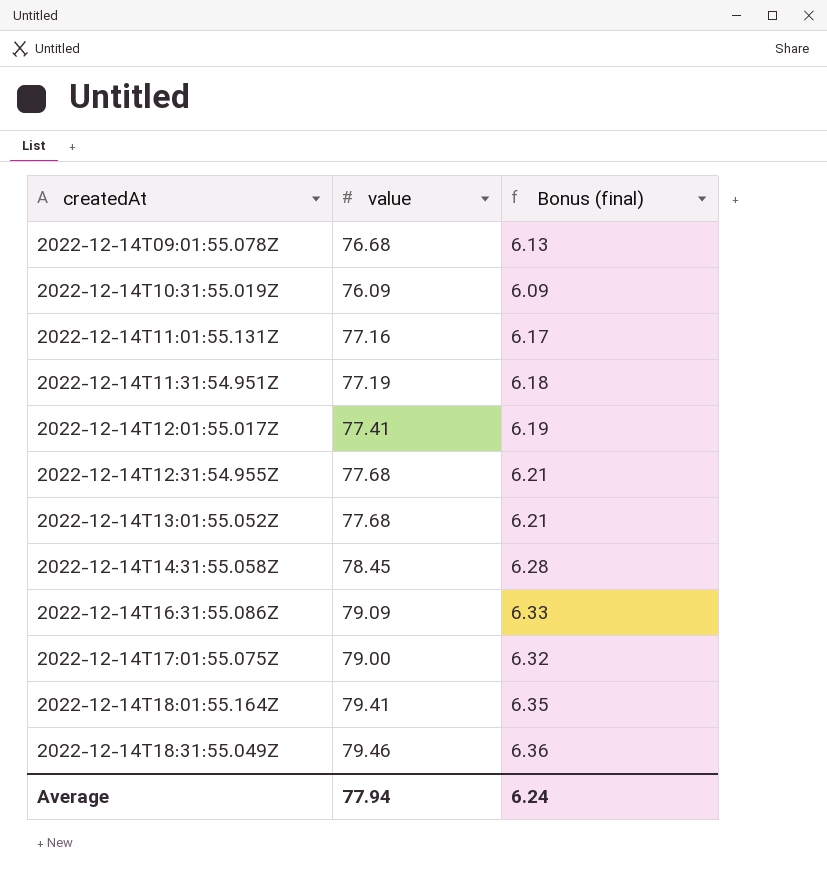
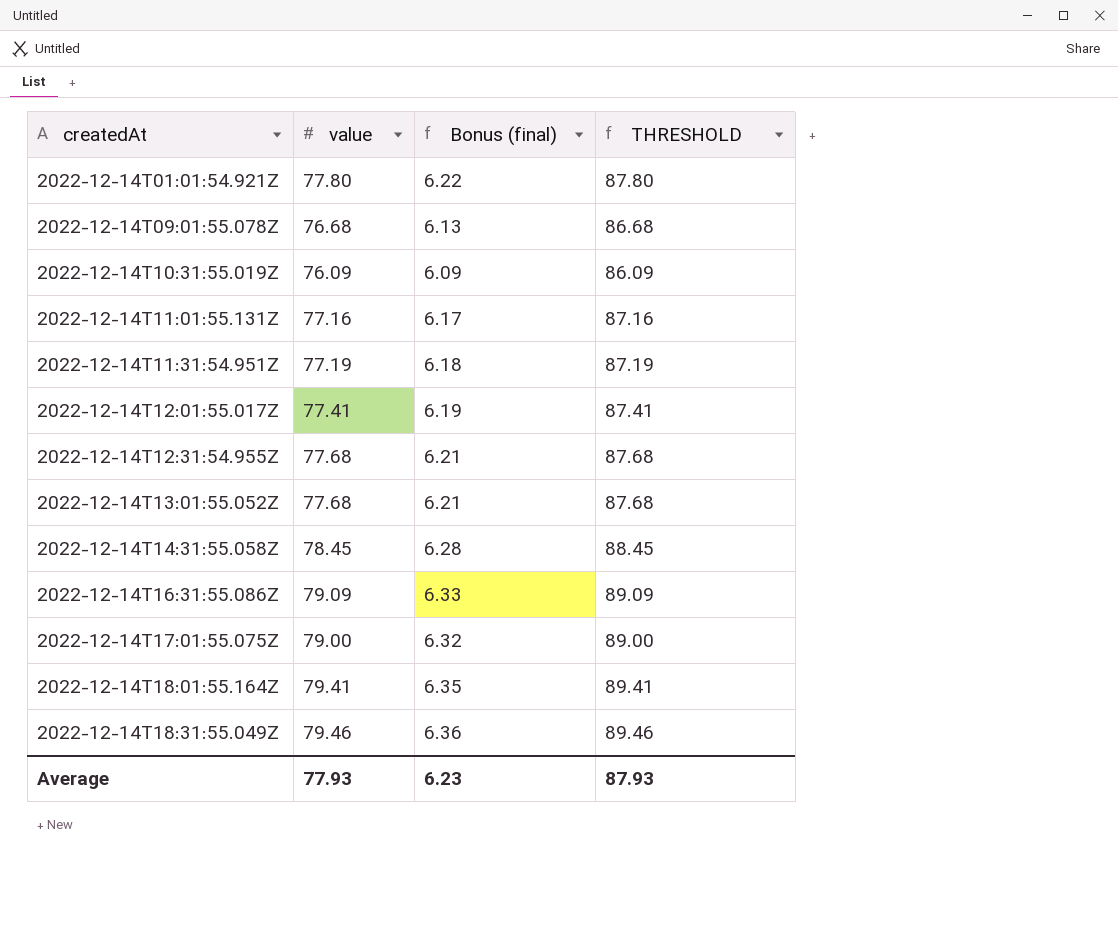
column THRESHOLD | formula: none -> [value] + 10
row 2022-12-14T01:01:54.921Z: none -> 77.80 | 6.22 | 87.80
Average | value: 77.94 -> 77.93
Average | Bonus (final): 6.24 -> 6.23

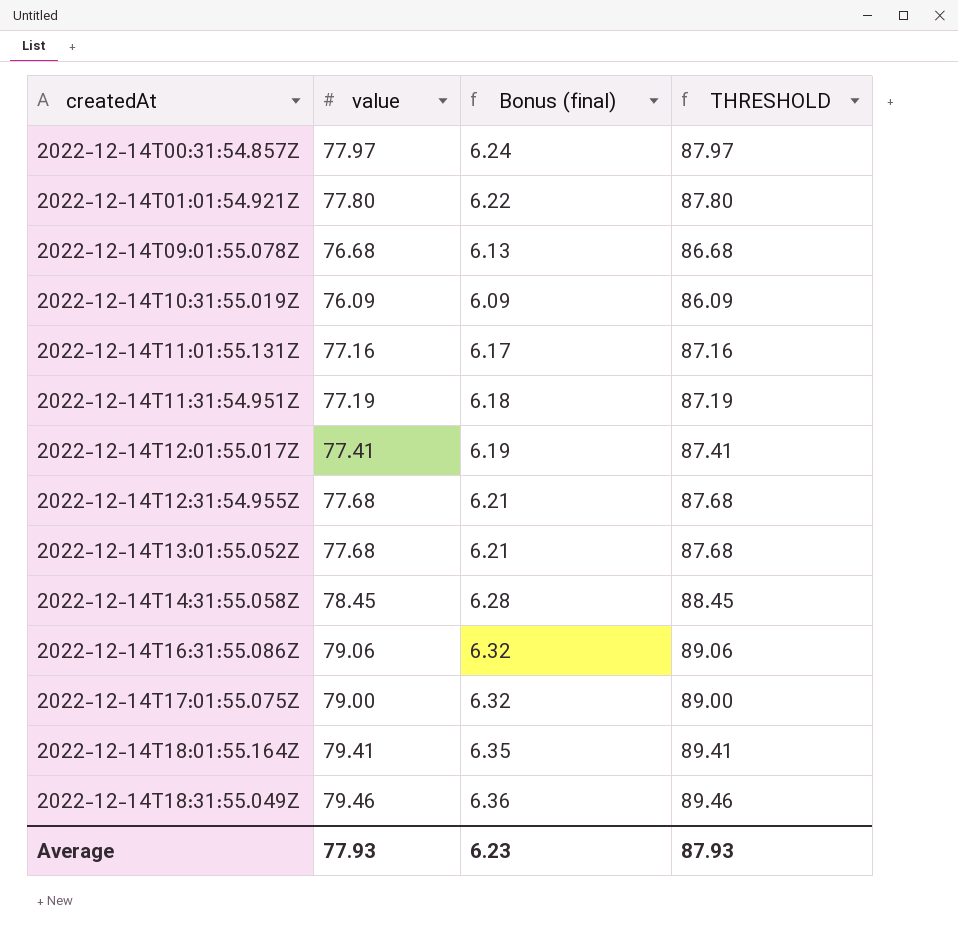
row 2022-12-14T00:31:54.857Z: none -> 77.97 | 6.24 | 87.97
2022-12-14T16:31:55.086Z | value: 79.09 -> 79.06
2022-12-14T16:31:55.086Z | Bonus (final): 6.33 -> 6.32
2022-12-14T16:31:55.086Z | THRESHOLD: 89.09 -> 89.06

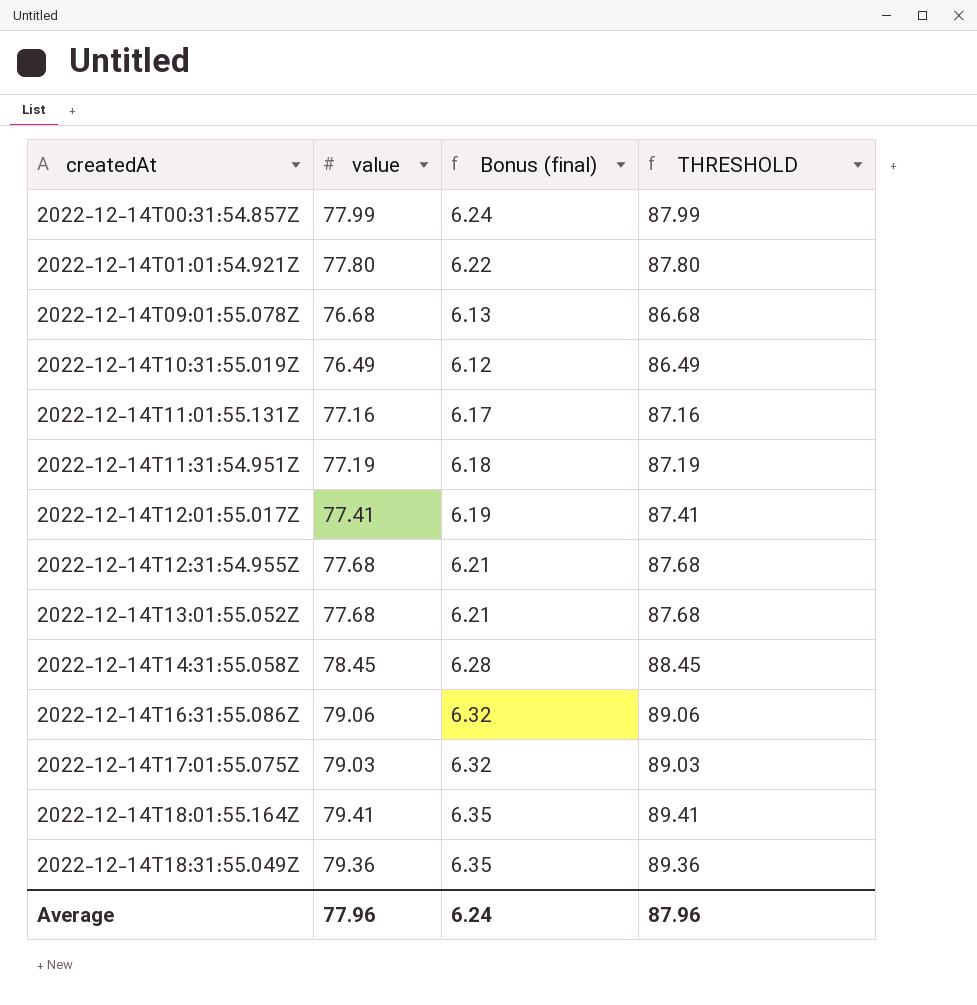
2022-12-14T00:31:54.857Z | value: 77.97 -> 77.99
2022-12-14T00:31:54.857Z | THRESHOLD: 87.97 -> 87.99
2022-12-14T10:31:55.019Z | value: 76.09 -> 76.49
2022-12-14T10:31:55.019Z | Bonus (final): 6.09 -> 6.12
2022-12-14T10:31:55.019Z | THRESHOLD: 86.09 -> 86.49
2022-12-14T17:01:55.075Z | value: 79.00 -> 79.03
2022-12-14T17:01:55.075Z | THRESHOLD: 89.00 -> 89.03
2022-12-14T18:31:55.049Z | value: 79.46 -> 79.36
2022-12-14T18:31:55.049Z | Bonus (final): 6.36 -> 6.35
2022-12-14T18:31:55.049Z | THRESHOLD: 89.46 -> 89.36
Average | value: 77.93 -> 77.96
Average | Bonus (final): 6.23 -> 6.24
Average | THRESHOLD: 87.93 -> 87.96

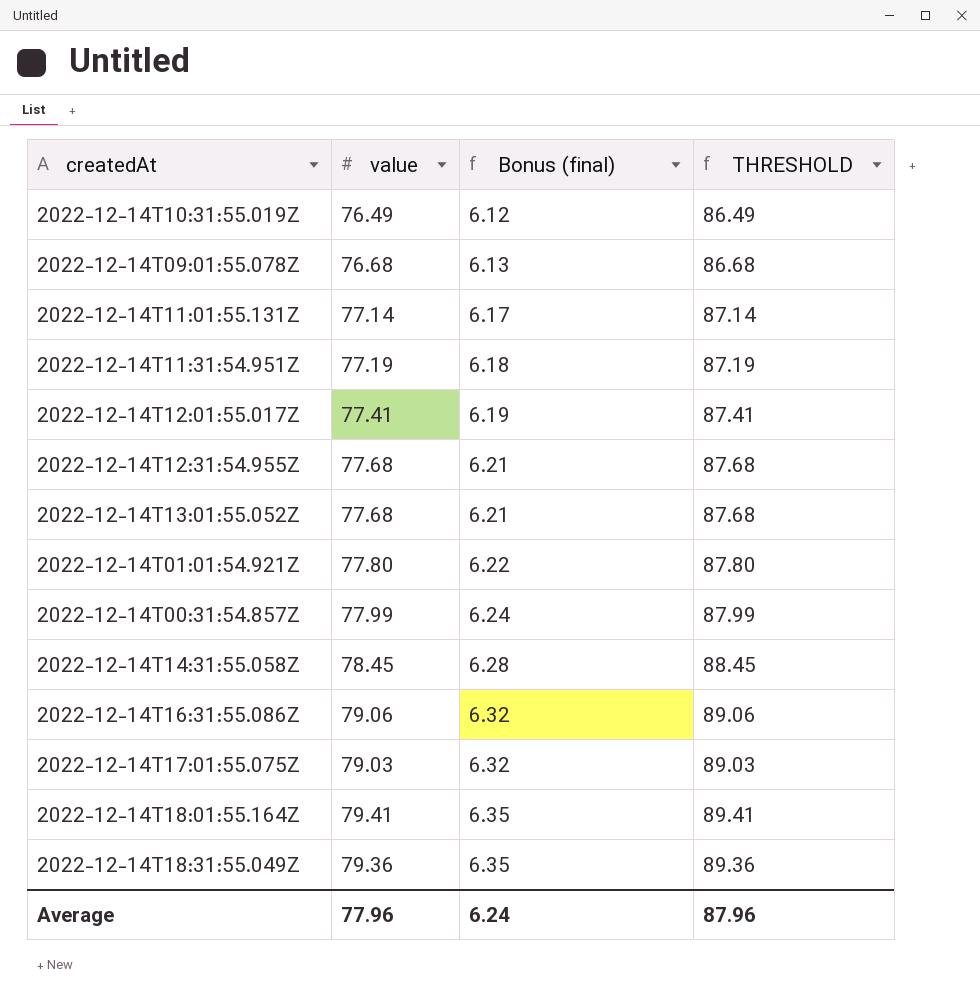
row order: createdAt ascending -> Bonus (final) ascending
2022-12-14T11:01:55.131Z | value: 77.16 -> 77.14
2022-12-14T11:01:55.131Z | THRESHOLD: 87.16 -> 87.14

